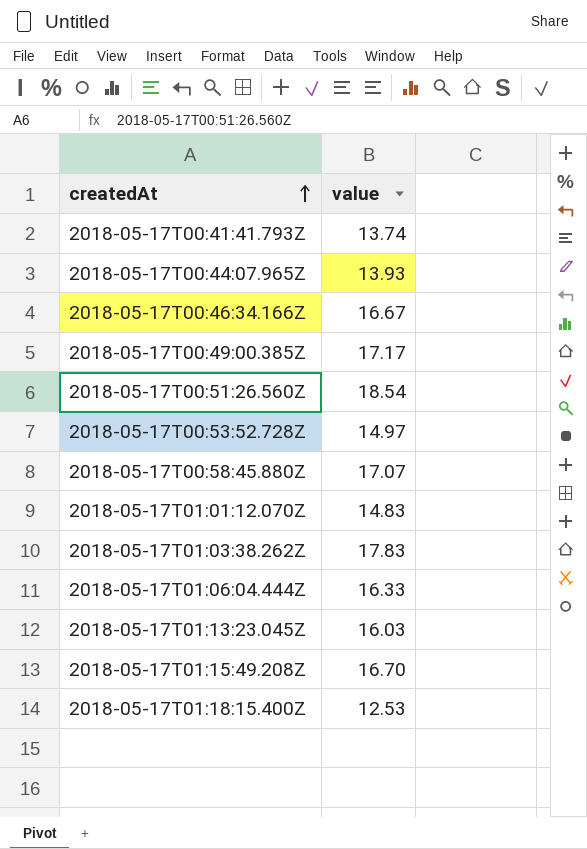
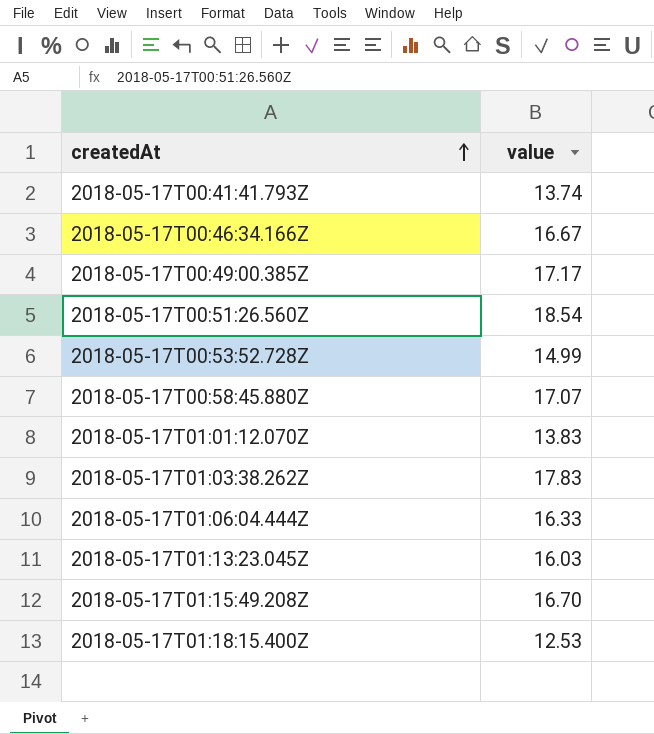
row 2018-05-17T00:44:07.965Z: 13.93 -> none
2018-05-17T00:53:52.728Z | value: 14.97 -> 14.99
2018-05-17T01:01:12.070Z | value: 14.83 -> 13.83

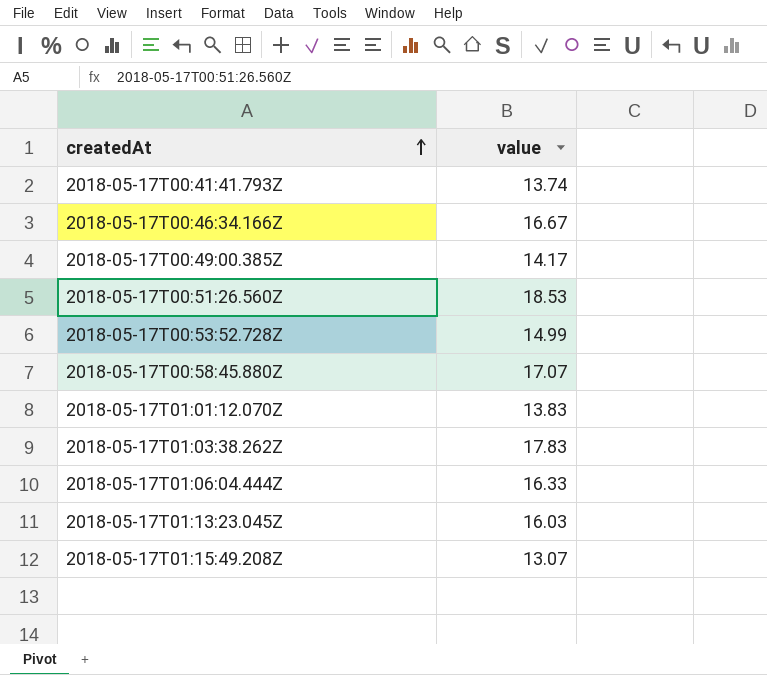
row 2018-05-17T01:18:15.400Z: 12.53 -> none
2018-05-17T00:49:00.385Z | value: 17.17 -> 14.17
2018-05-17T00:51:26.560Z | value: 18.54 -> 18.53
2018-05-17T01:15:49.208Z | value: 16.70 -> 13.07

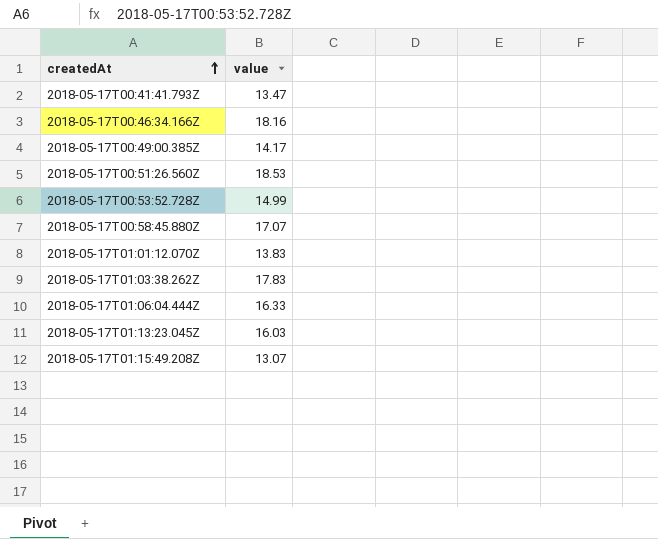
2018-05-17T00:41:41.793Z | value: 13.74 -> 13.47
2018-05-17T00:46:34.166Z | value: 16.67 -> 18.16

